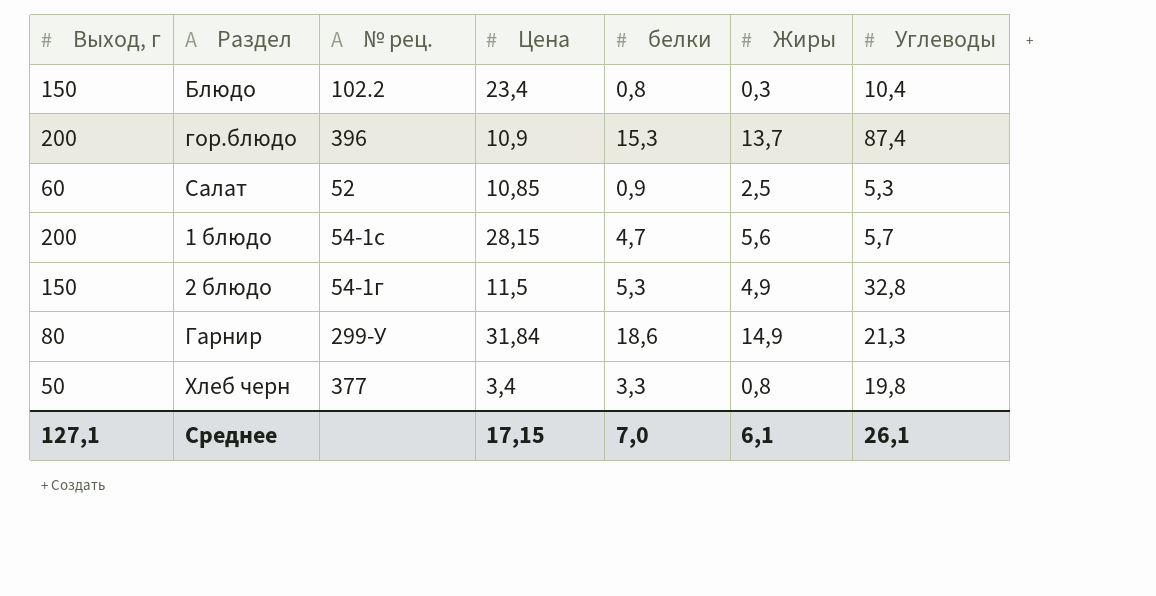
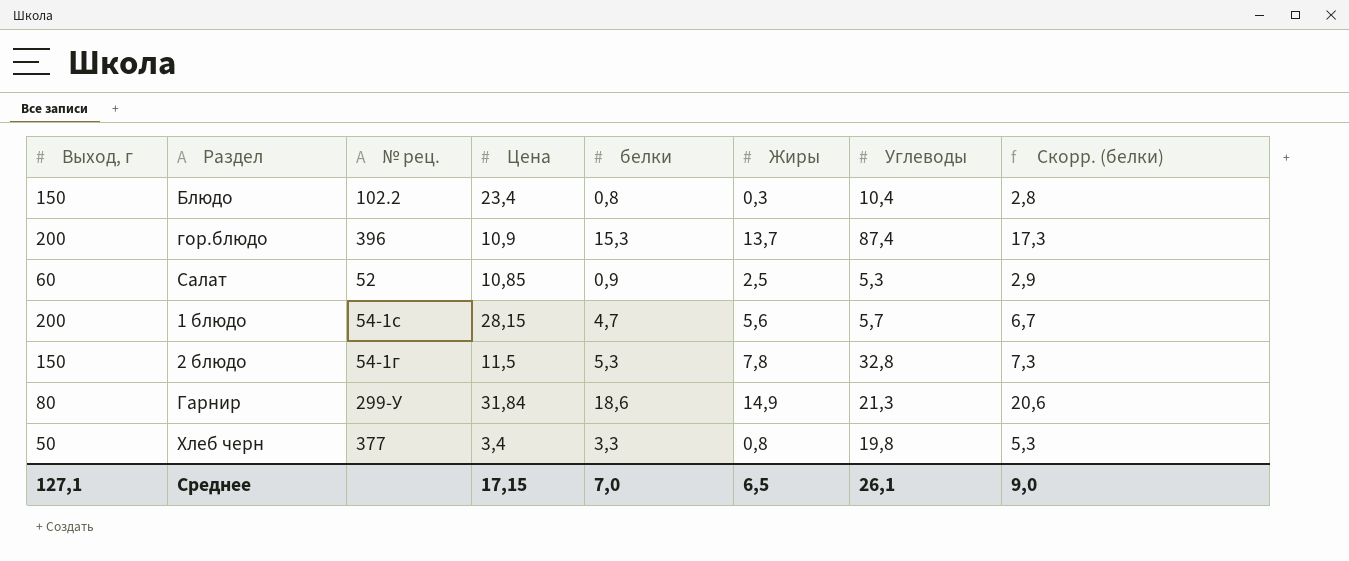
column Скорр. (белки) | formula: none -> [белки] + 2
2 блюдо | Жиры: 4,9 -> 7,8
Среднее | Жиры: 6,1 -> 6,5

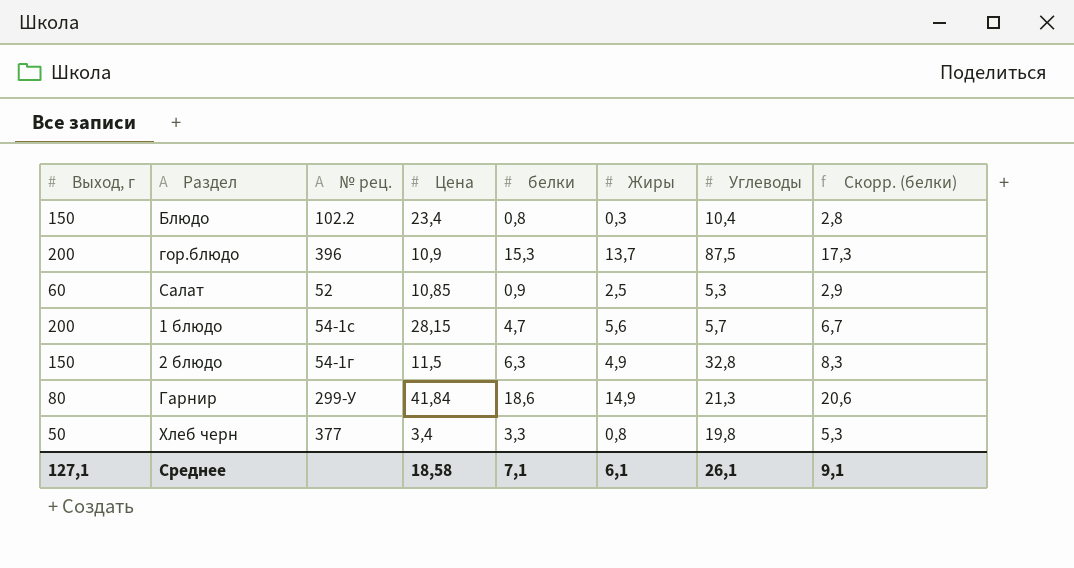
гор.блюдо | Углеводы: 87,4 -> 87,5
2 блюдо | белки: 5,3 -> 6,3
2 блюдо | Жиры: 7,8 -> 4,9
2 блюдо | Скорр. (белки): 7,3 -> 8,3
Гарнир | Цена: 31,84 -> 41,84
Среднее | Цена: 17,15 -> 18,58
Среднее | белки: 7,0 -> 7,1
Среднее | Жиры: 6,5 -> 6,1
Среднее | Скорр. (белки): 9,0 -> 9,1

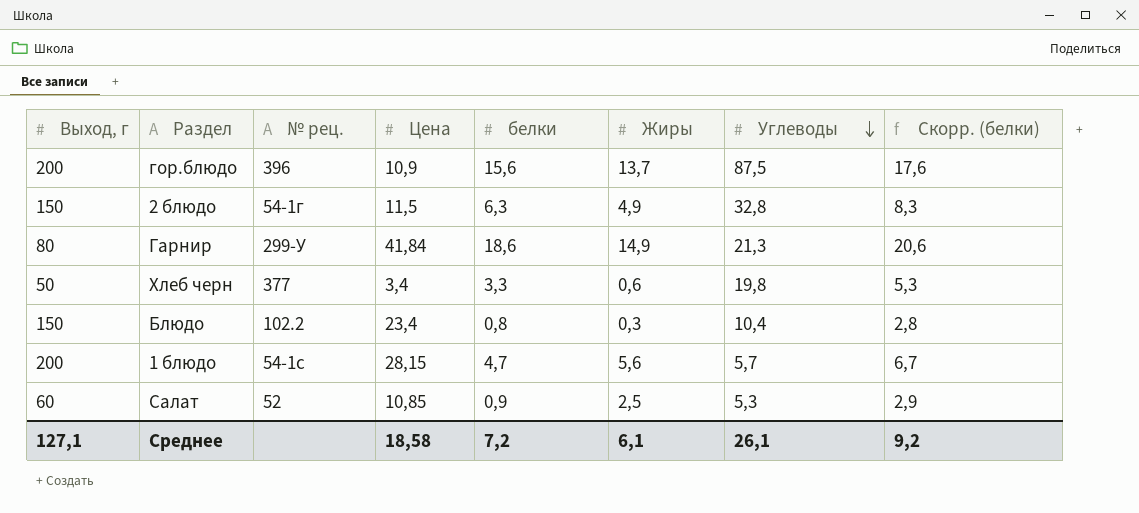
row order: none -> Углеводы descending
гор.блюдо | белки: 15,3 -> 15,6
гор.блюдо | Скорр. (белки): 17,3 -> 17,6
Хлеб черн | Жиры: 0,8 -> 0,6
Среднее | белки: 7,1 -> 7,2
Среднее | Скорр. (белки): 9,1 -> 9,2

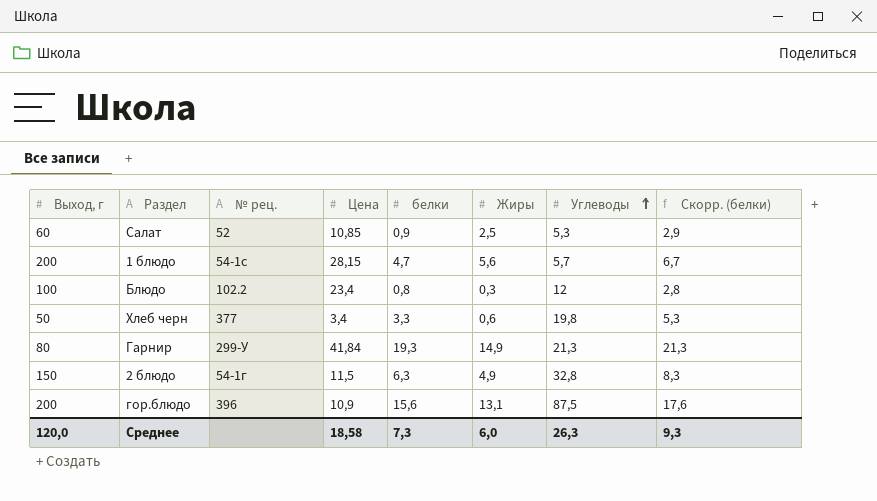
row order: Углеводы descending -> Углеводы ascending
Блюдо | Выход, г: 150 -> 100
Блюдо | Углеводы: 10,4 -> 12
Гарнир | белки: 18,6 -> 19,3
Гарнир | Скорр. (белки): 20,6 -> 21,3
гор.блюдо | Жиры: 13,7 -> 13,1
Среднее | Выход, г: 127,1 -> 120,0
Среднее | белки: 7,2 -> 7,3
Среднее | Жиры: 6,1 -> 6,0
Среднее | Углеводы: 26,1 -> 26,3
Среднее | Скорр. (белки): 9,2 -> 9,3

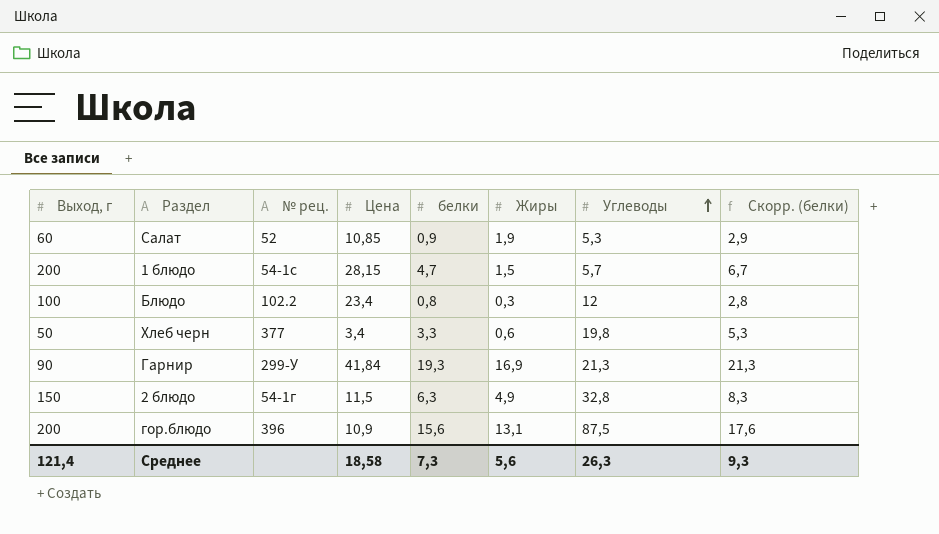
Салат | Жиры: 2,5 -> 1,9
1 блюдо | Жиры: 5,6 -> 1,5
Гарнир | Выход, г: 80 -> 90
Гарнир | Жиры: 14,9 -> 16,9
Среднее | Выход, г: 120,0 -> 121,4
Среднее | Жиры: 6,0 -> 5,6

